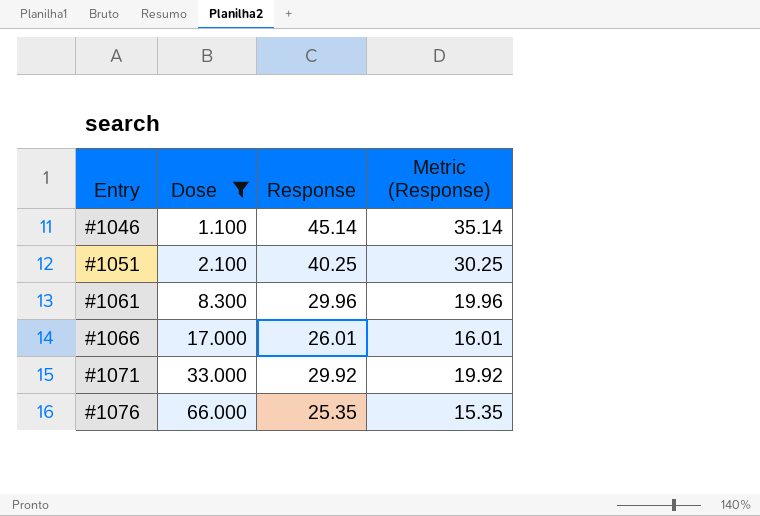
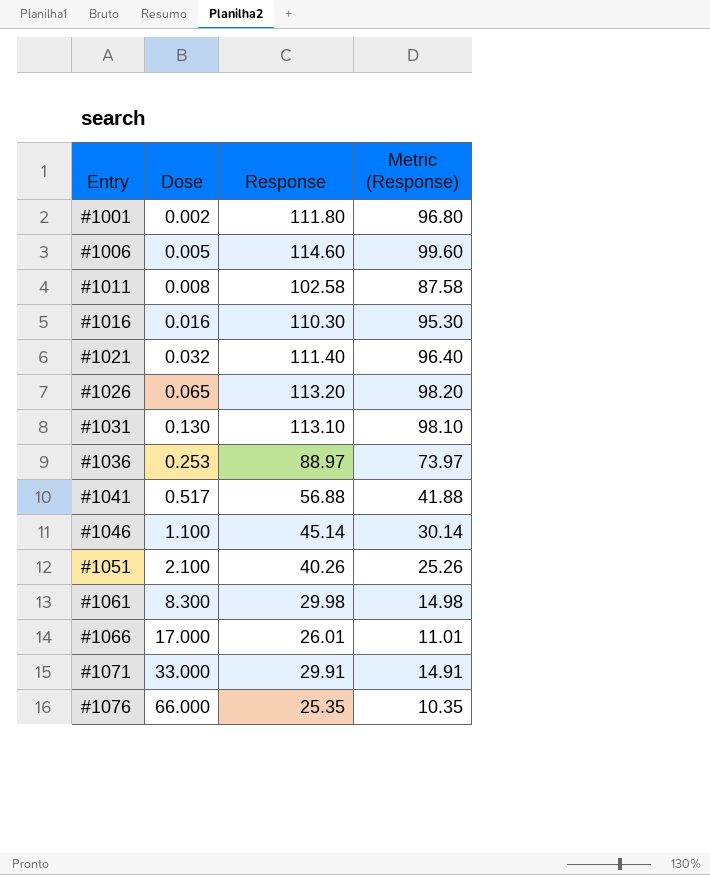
filter: Dose >= 1.100 -> none
column Metric (Response) | formula: [Response] - 10 -> [Response] - 15
#1051 | Response: 40.25 -> 40.26
#1061 | Response: 29.96 -> 29.98
#1071 | Response: 29.92 -> 29.91

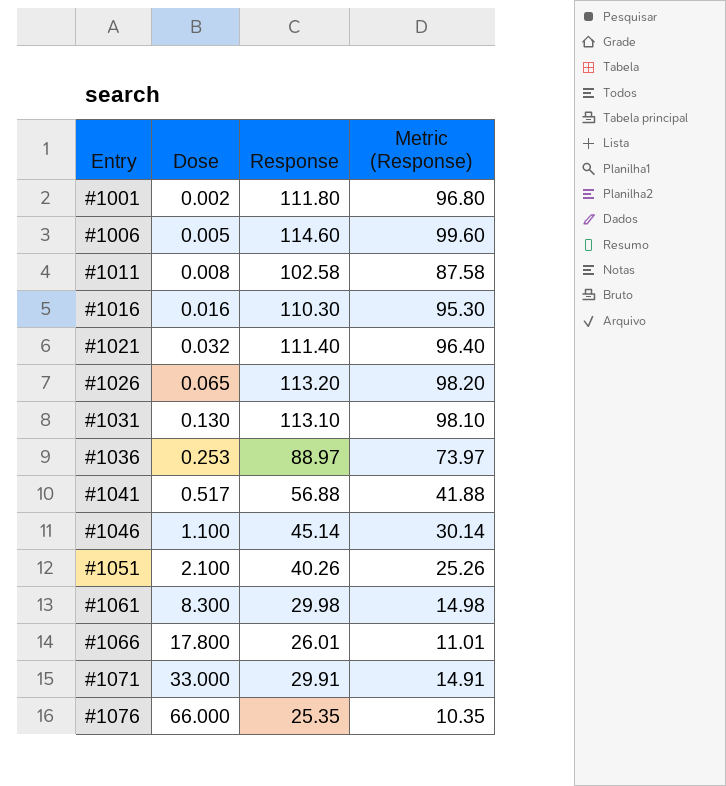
#1066 | Dose: 17.000 -> 17.800

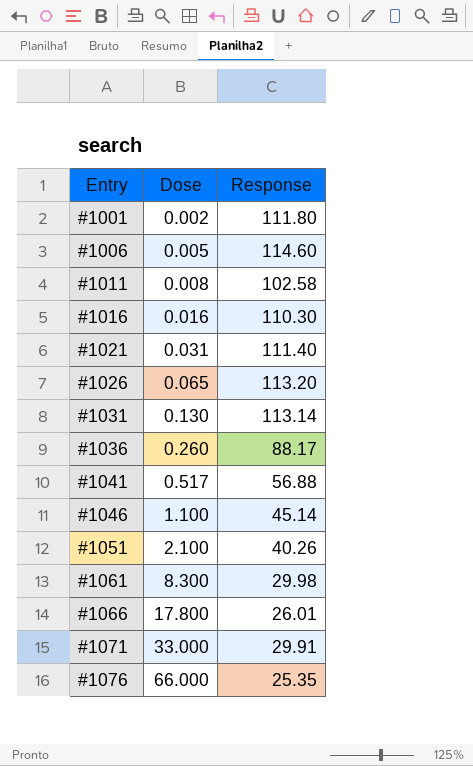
column Metric (Response) | formula: [Response] - 15 -> none
#1021 | Dose: 0.032 -> 0.031
#1031 | Response: 113.10 -> 113.14
#1036 | Dose: 0.253 -> 0.260
#1036 | Response: 88.97 -> 88.17

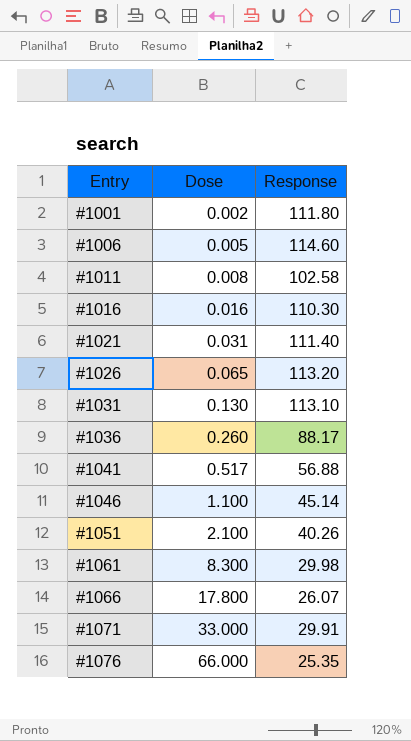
#1031 | Response: 113.14 -> 113.10
#1066 | Response: 26.01 -> 26.07

